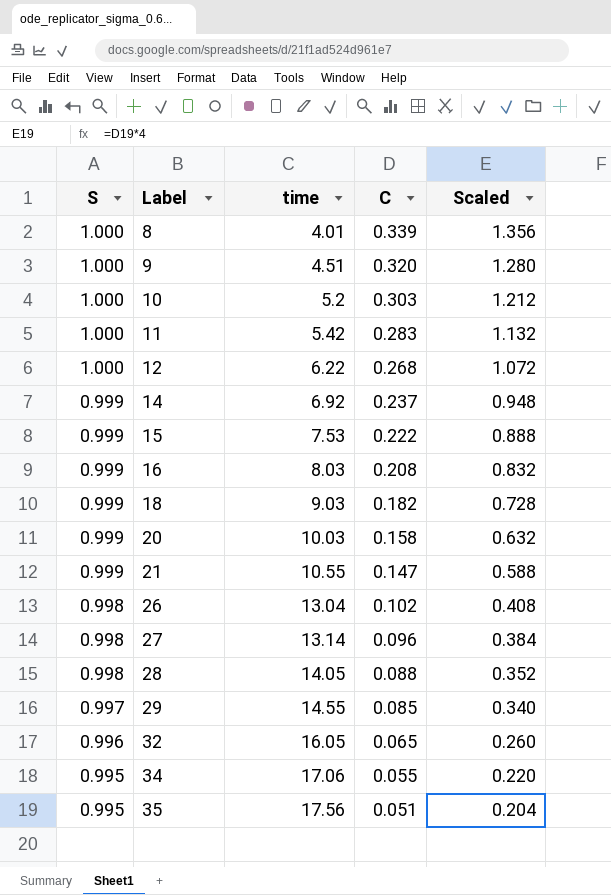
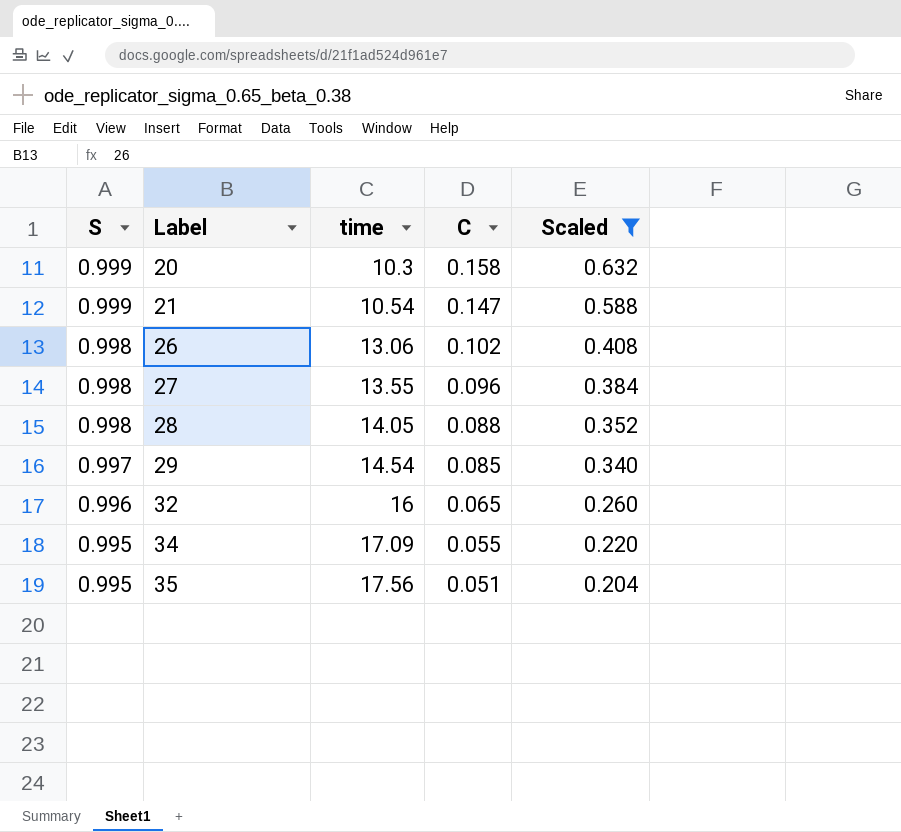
filter: none -> Scaled <= 0.632
20 | time: 10.03 -> 10.3
21 | time: 10.55 -> 10.54
26 | time: 13.04 -> 13.06
27 | time: 13.14 -> 13.55
29 | time: 14.55 -> 14.54
32 | time: 16.05 -> 16
34 | time: 17.06 -> 17.09

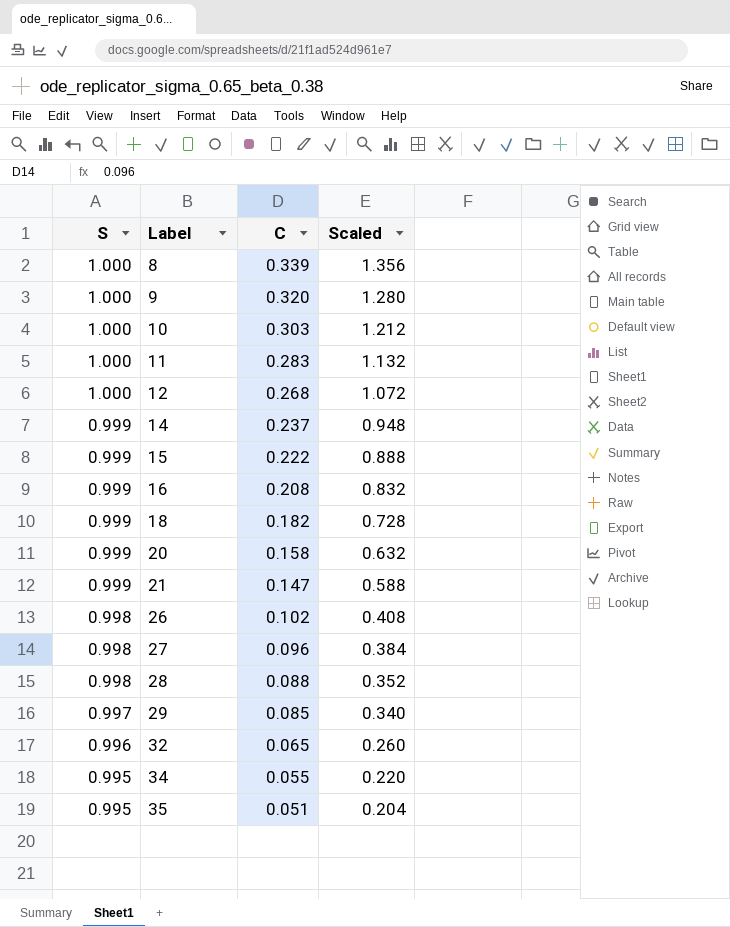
filter: Scaled <= 0.632 -> none
column time | position: 3 -> none

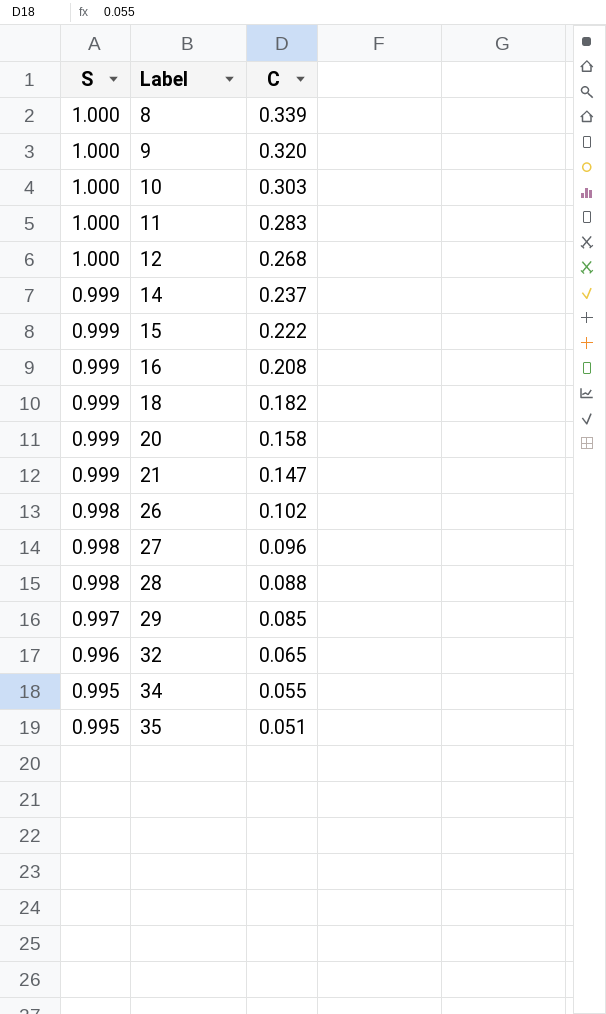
column Scaled | formula: [C] * 4 -> none

